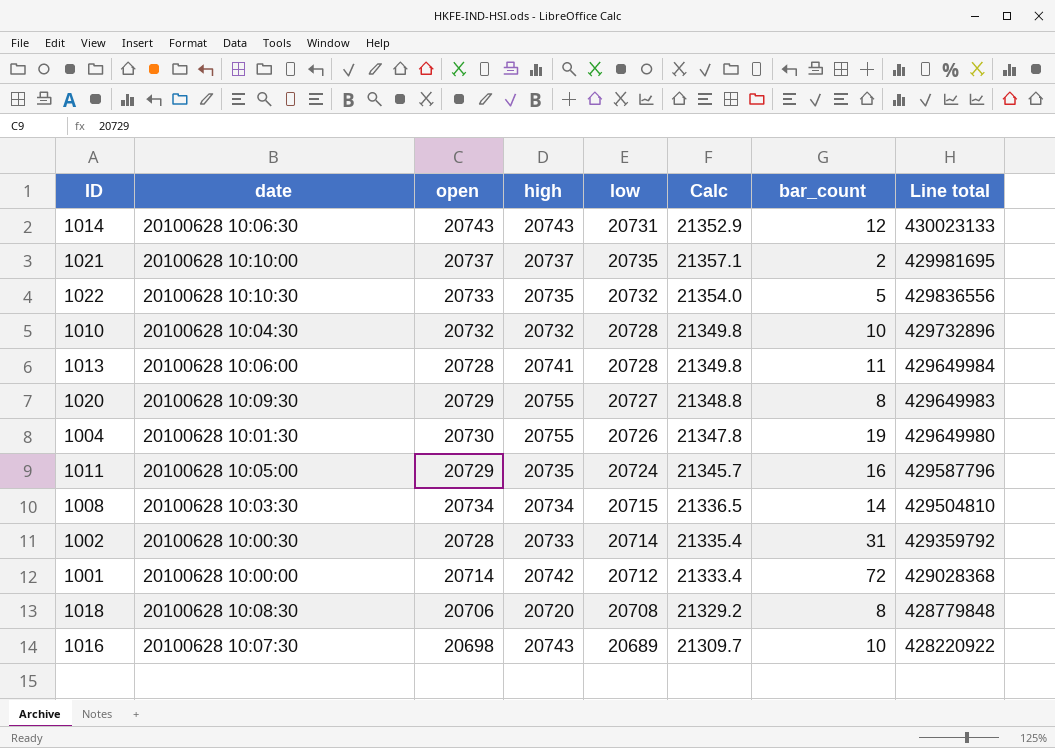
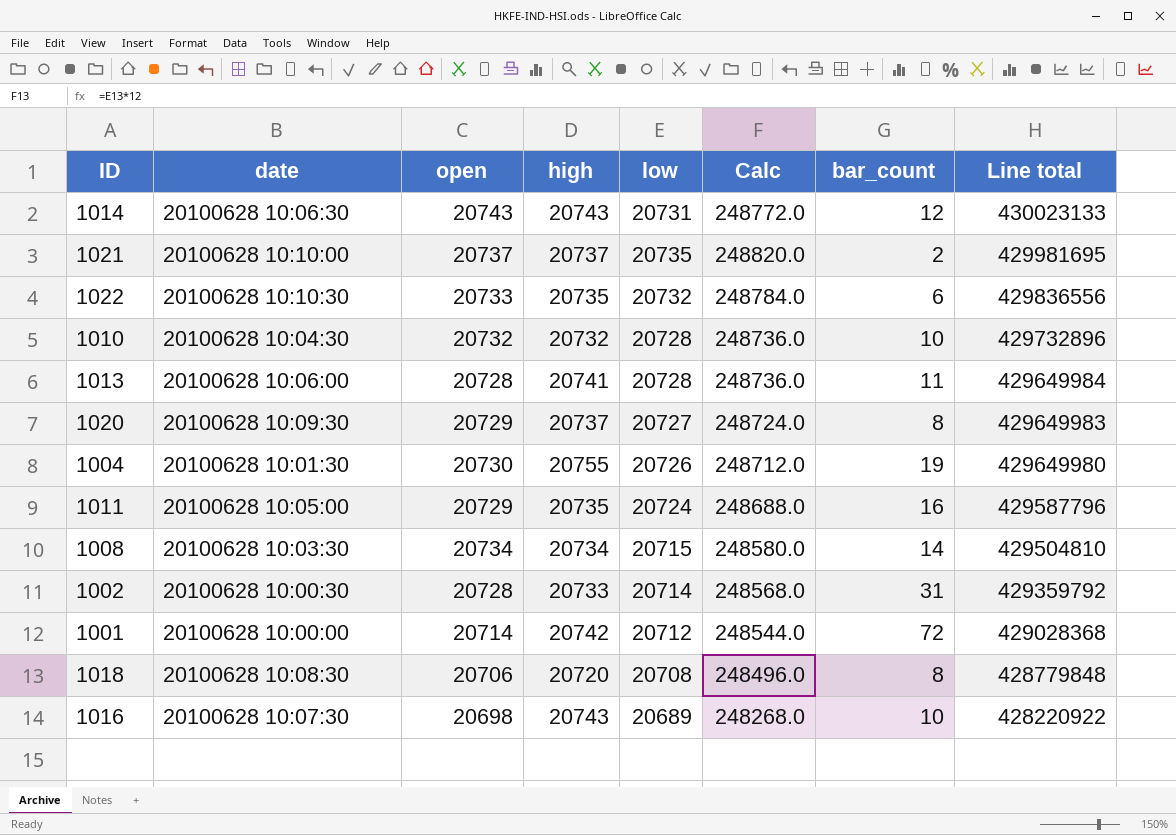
column Calc | formula: [low] * 1.03 -> [low] * 12
1022 | bar_count: 5 -> 6
1020 | high: 20755 -> 20737

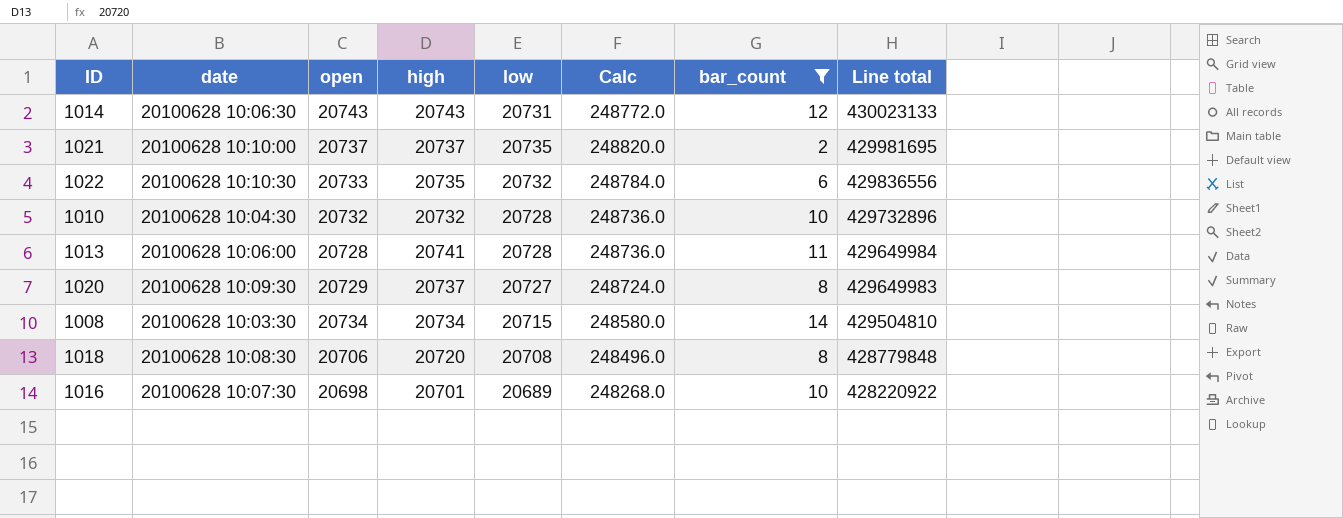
filter: none -> bar_count <= 14
1016 | high: 20743 -> 20701

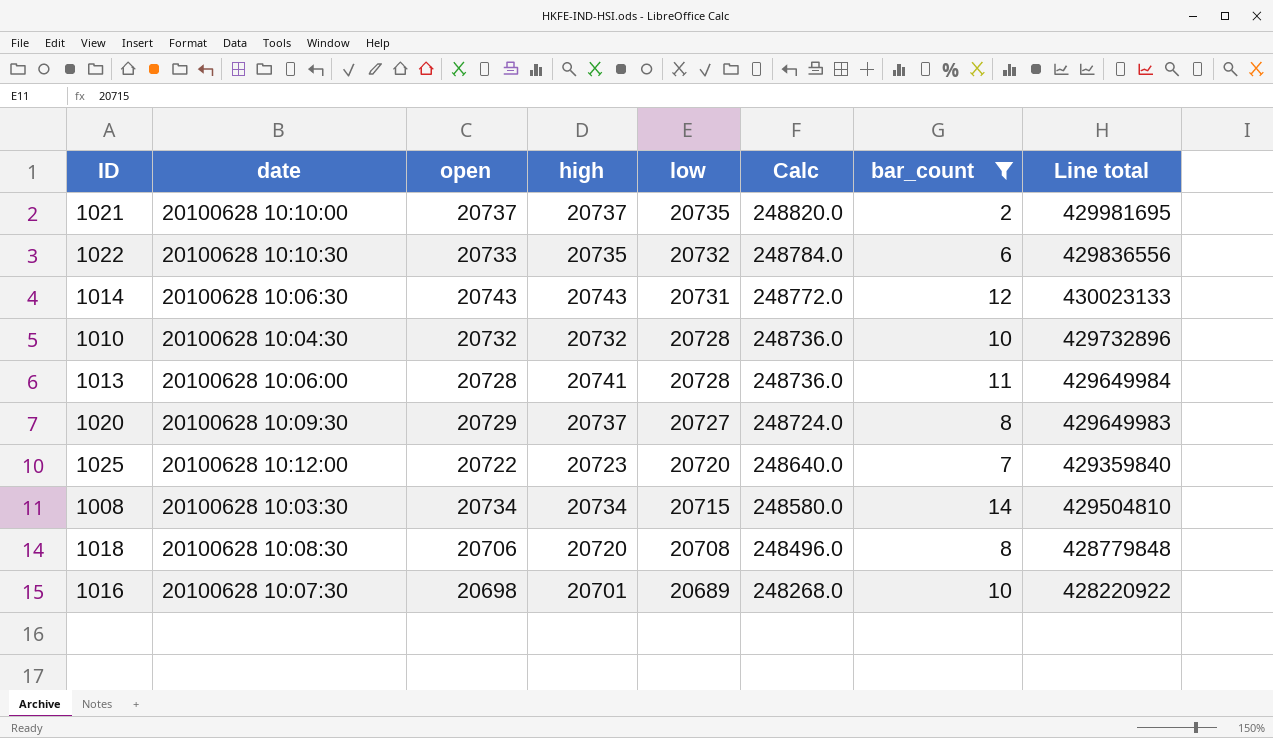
row order: Line total descending -> low descending
row 1025: none -> 20100628 10:12:00 | 20722 | 20723 | 20720 | 248640.0 | 7 | 429359840

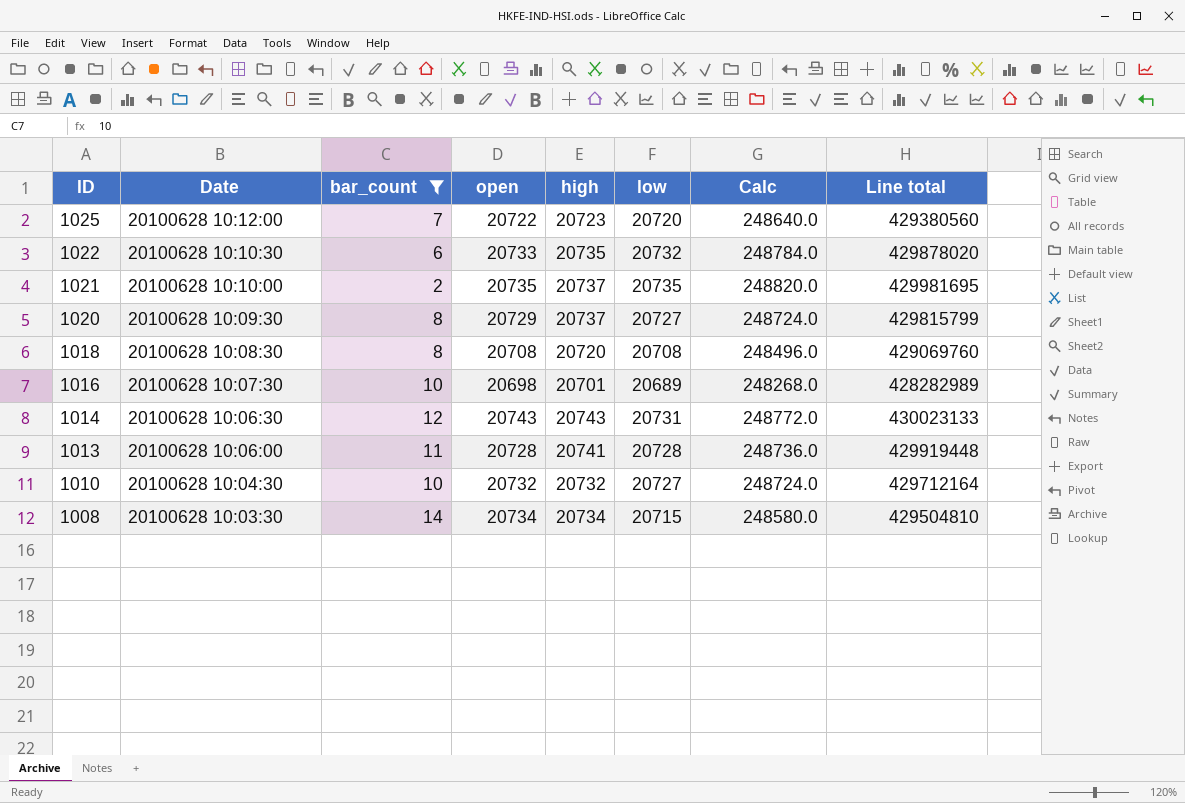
row order: low descending -> ID descending
column name: date -> Date
column bar_count | position: 7 -> 3
column Line total | formula: [open] * [low] -> [high] * [low]
1021 | open: 20737 -> 20735
1018 | open: 20706 -> 20708
1010 | low: 20728 -> 20727
1010 | Calc: 248736.0 -> 248724.0

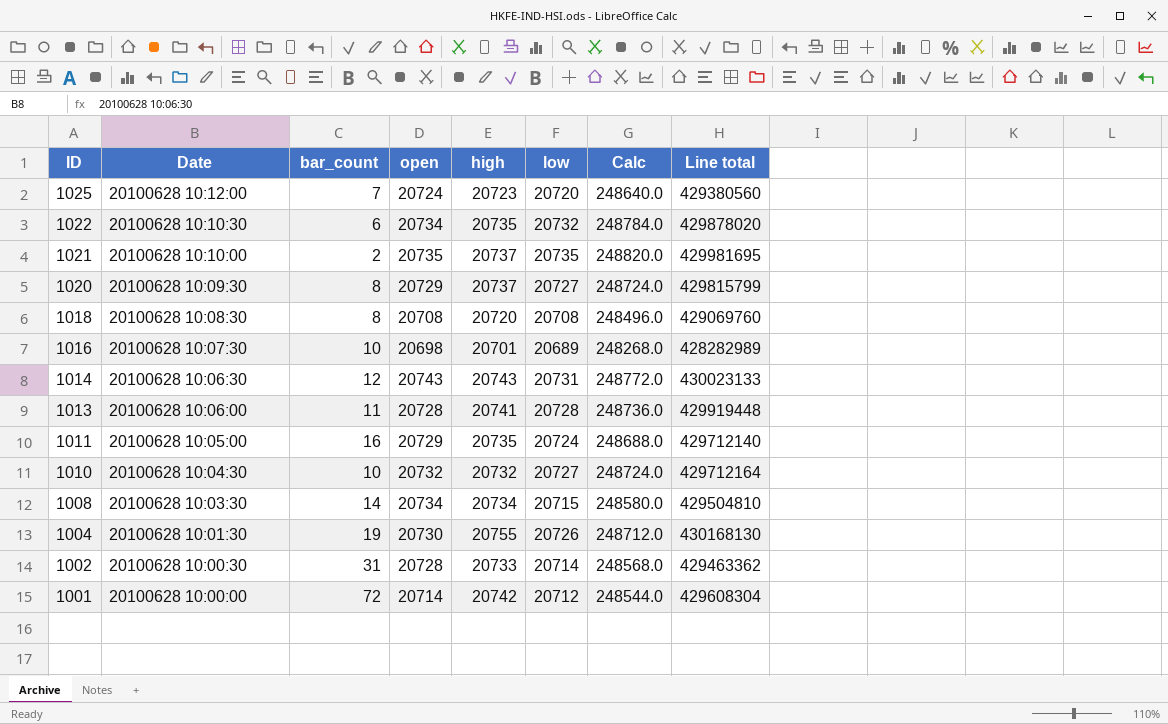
filter: bar_count <= 14 -> none
1025 | open: 20722 -> 20724
1022 | open: 20733 -> 20734

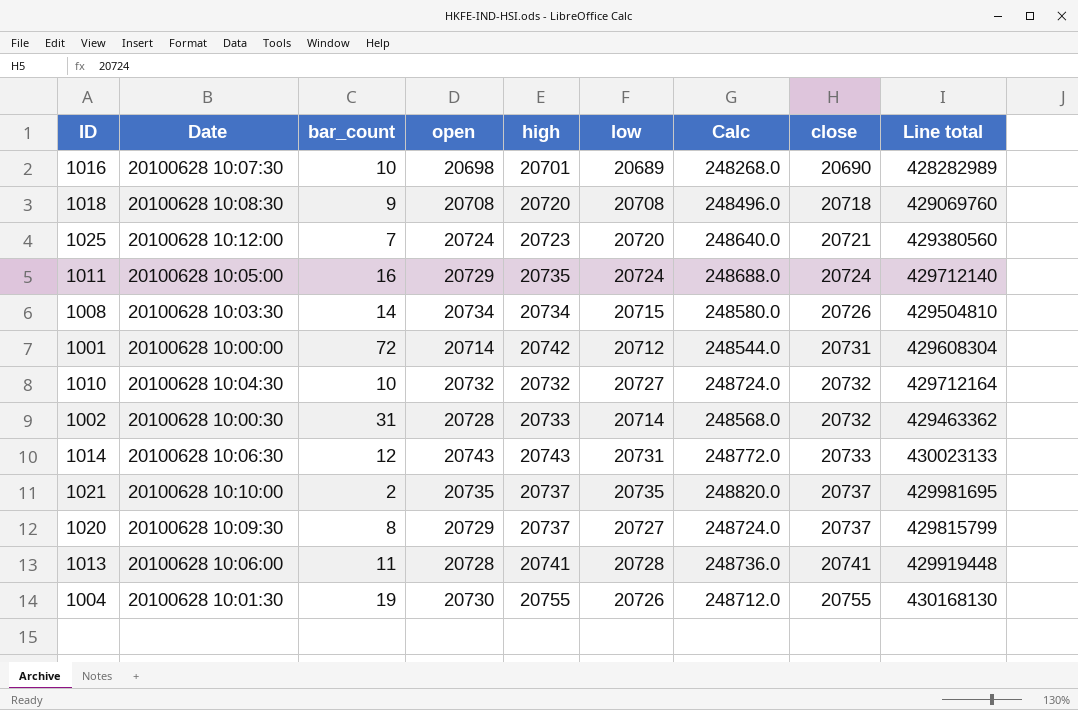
row order: ID descending -> close ascending
column close | position: none -> 8
row 1022: 20100628 10:10:30 | 6 | 20734 | 20735 | 20732 | 248784.0 | 429878020 -> none
1018 | bar_count: 8 -> 9

